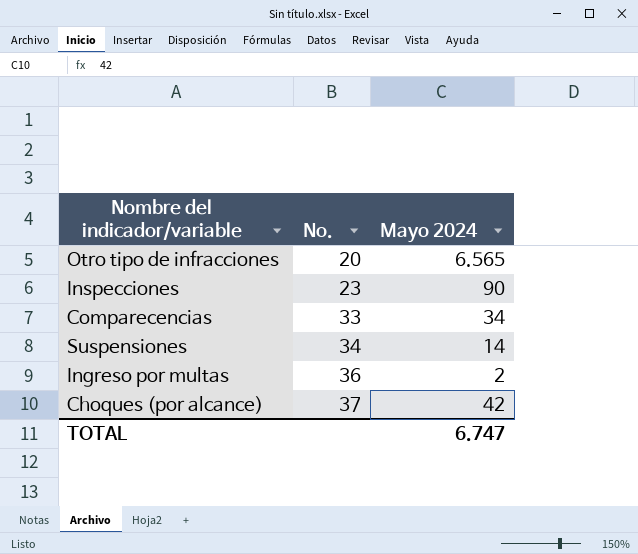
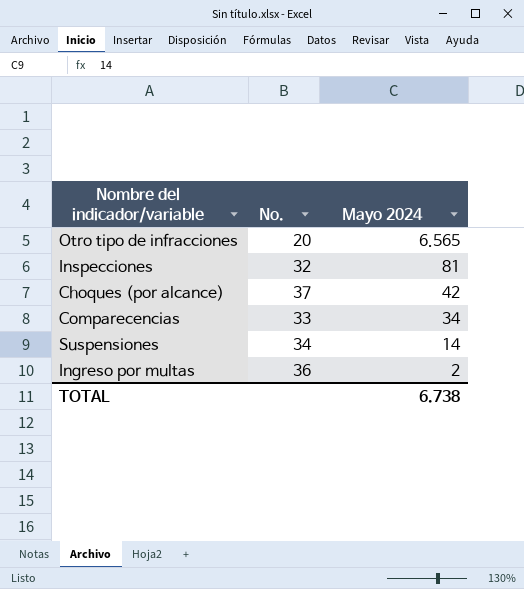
row order: No. ascending -> Mayo 2024 descending
Inspecciones | No.: 23 -> 32
Inspecciones | Mayo 2024: 90 -> 81
TOTAL | Mayo 2024: 6.747 -> 6.738

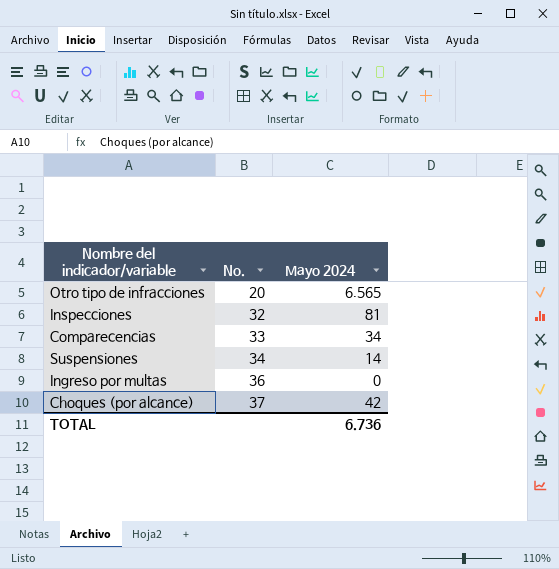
row order: Mayo 2024 descending -> No. ascending
Ingreso por multas | Mayo 2024: 2 -> 0
TOTAL | Mayo 2024: 6.738 -> 6.736

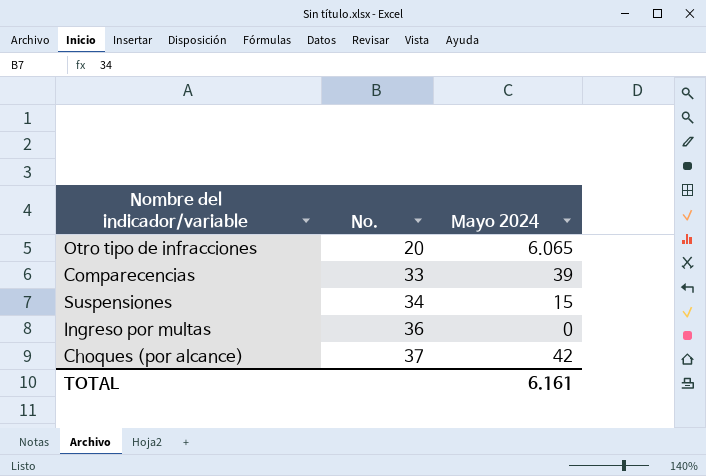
row Inspecciones: 32 | 81 -> none
Otro tipo de infracciones | Mayo 2024: 6.565 -> 6.065
Comparecencias | Mayo 2024: 34 -> 39
Suspensiones | Mayo 2024: 14 -> 15
TOTAL | Mayo 2024: 6.736 -> 6.161

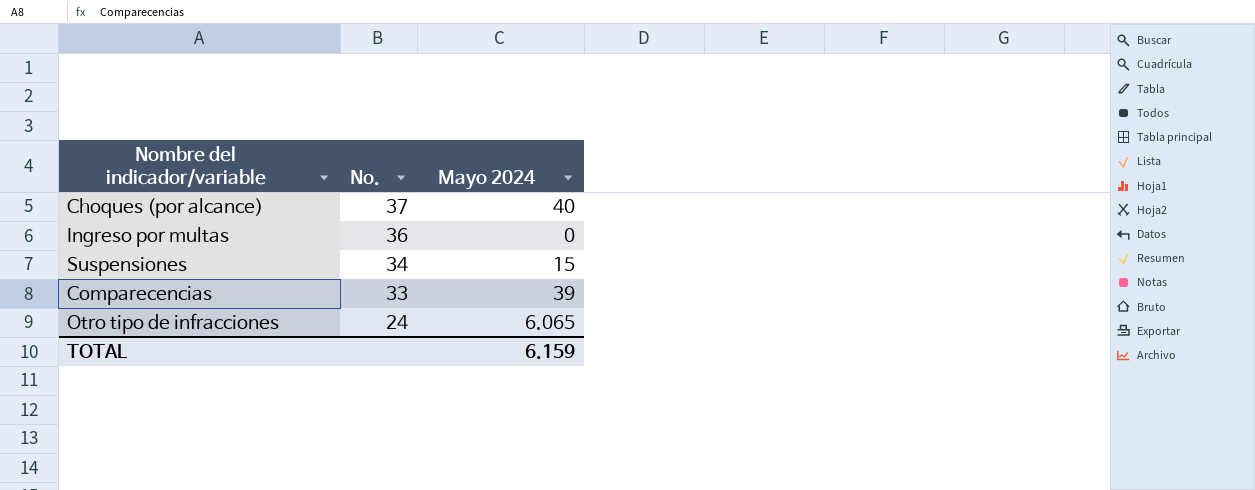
row order: No. ascending -> No. descending
Choques (por alcance) | Mayo 2024: 42 -> 40
Otro tipo de infracciones | No.: 20 -> 24
TOTAL | Mayo 2024: 6.161 -> 6.159

